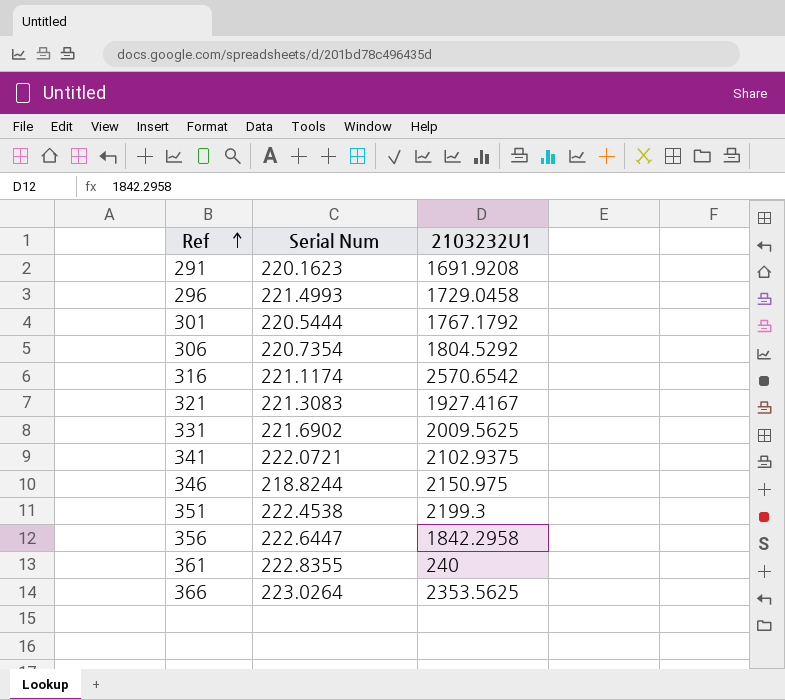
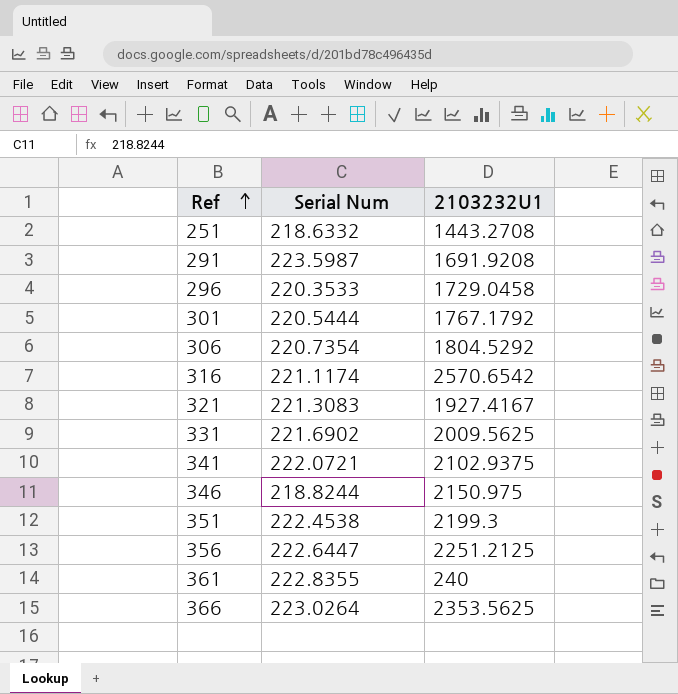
row 251: none -> 218.6332 | 1443.2708
291 | Serial Num: 220.1623 -> 223.5987
296 | Serial Num: 221.4993 -> 220.3533
356 | 2103232U1: 1842.2958 -> 2251.2125

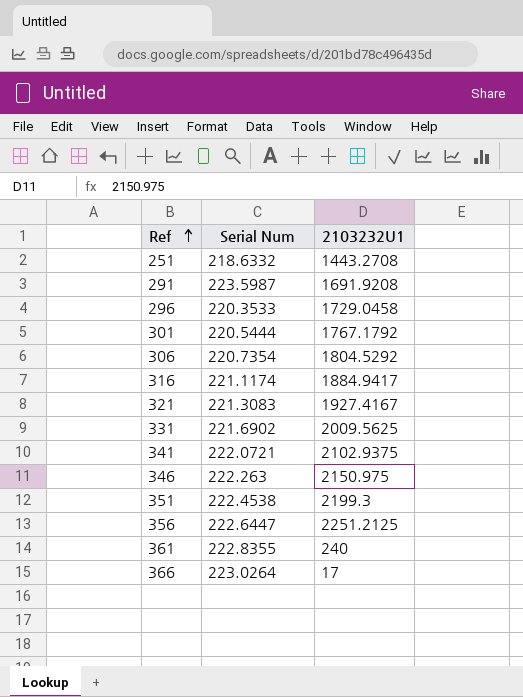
316 | 2103232U1: 2570.6542 -> 1884.9417
346 | Serial Num: 218.8244 -> 222.263
366 | 2103232U1: 2353.5625 -> 17

